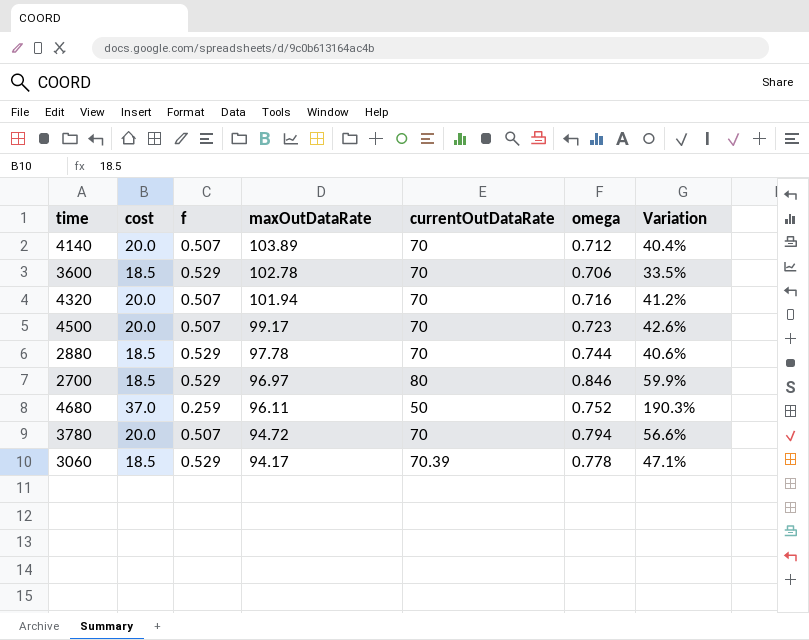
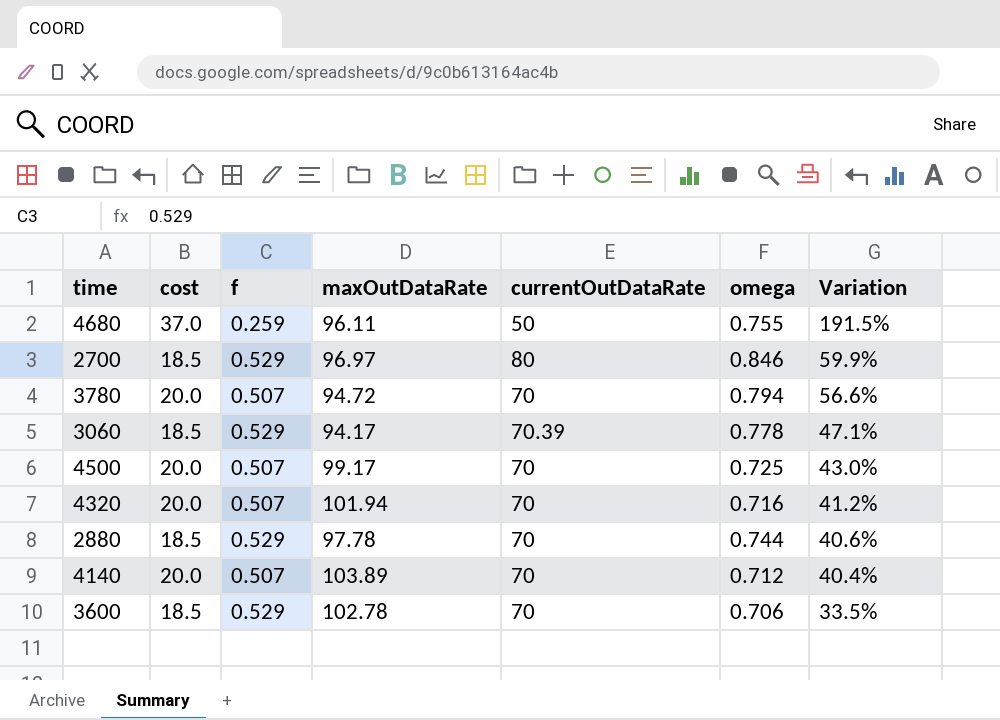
row order: maxOutDataRate descending -> Variation descending
4680 | omega: 0.752 -> 0.755
4680 | Variation: 190.3% -> 191.5%
4500 | omega: 0.723 -> 0.725
4500 | Variation: 42.6% -> 43.0%

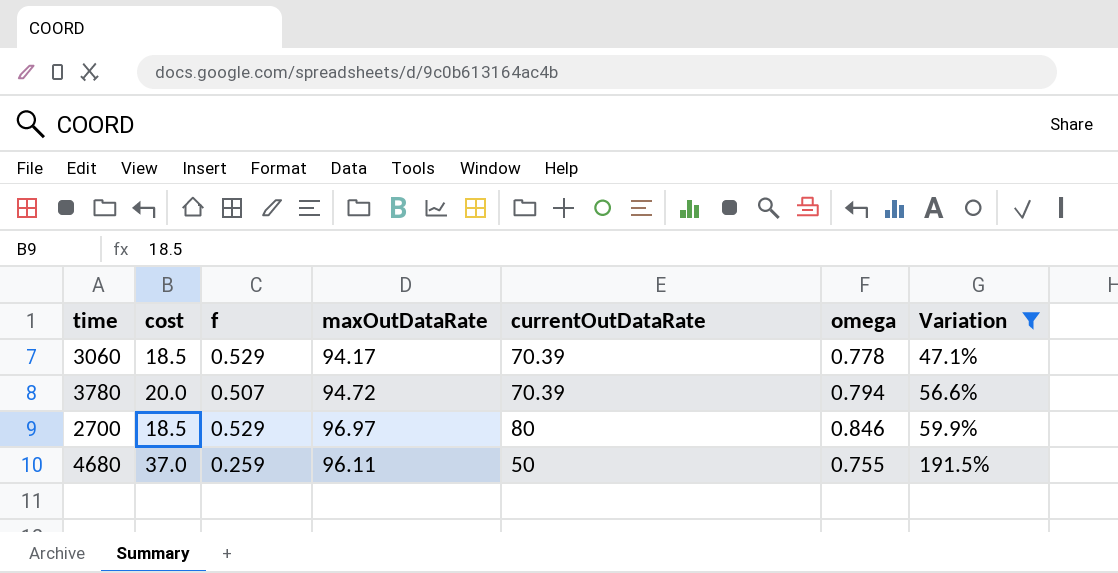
filter: none -> Variation >= 47.1%
row order: Variation descending -> Variation ascending
3780 | currentOutDataRate: 70 -> 70.39

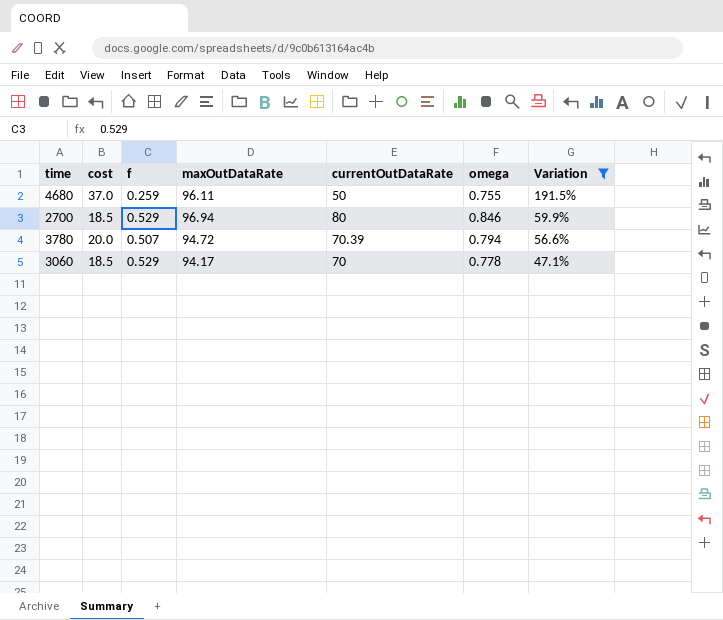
row order: Variation ascending -> Variation descending
2700 | maxOutDataRate: 96.97 -> 96.94
3060 | currentOutDataRate: 70.39 -> 70

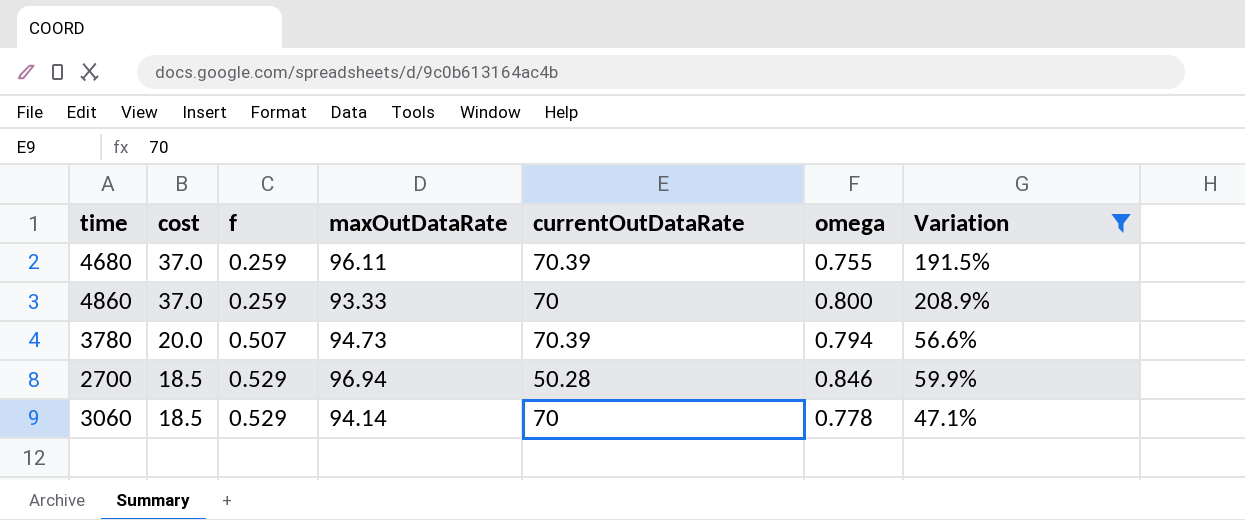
row order: Variation descending -> cost descending
4680 | currentOutDataRate: 50 -> 70.39
row 4860: none -> 37.0 | 0.259 | 93.33 | 70 | 0.800 | 208.9%
3780 | maxOutDataRate: 94.72 -> 94.73
2700 | currentOutDataRate: 80 -> 50.28
3060 | maxOutDataRate: 94.17 -> 94.14

